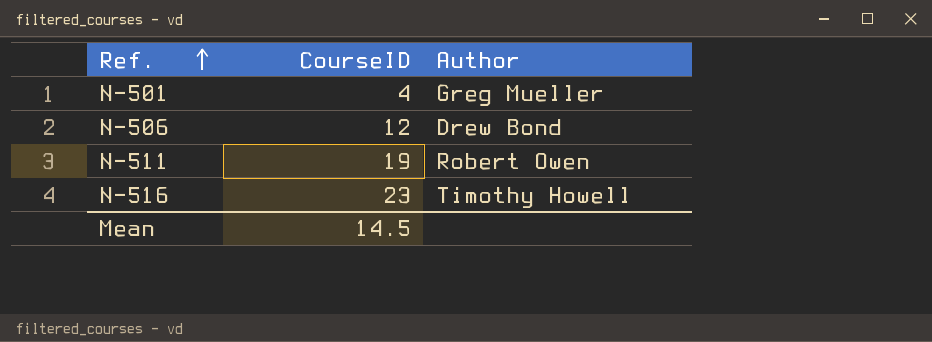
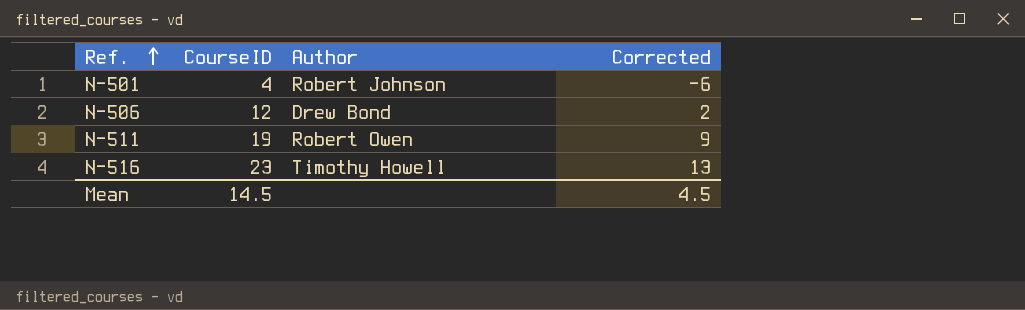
column Corrected | formula: none -> [CourseID] - 10
N-501 | Author: Greg Mueller -> Robert Johnson

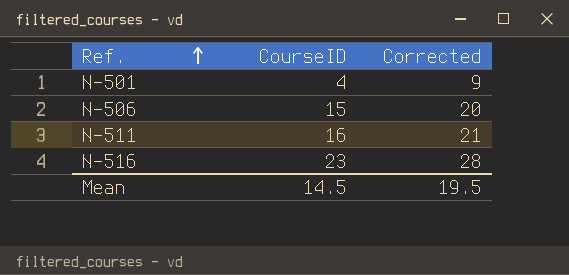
column Author | position: 3 -> none
column Corrected | formula: [CourseID] - 10 -> [CourseID] + 5
N-506 | CourseID: 12 -> 15
N-511 | CourseID: 19 -> 16
Mean | Corrected: 4.5 -> 19.5

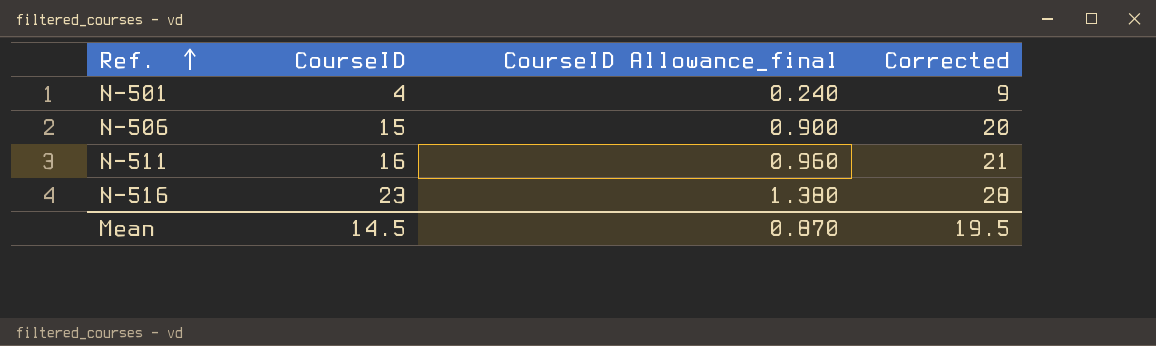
column CourseID Allowance_final | formula: none -> [CourseID] * 0.06

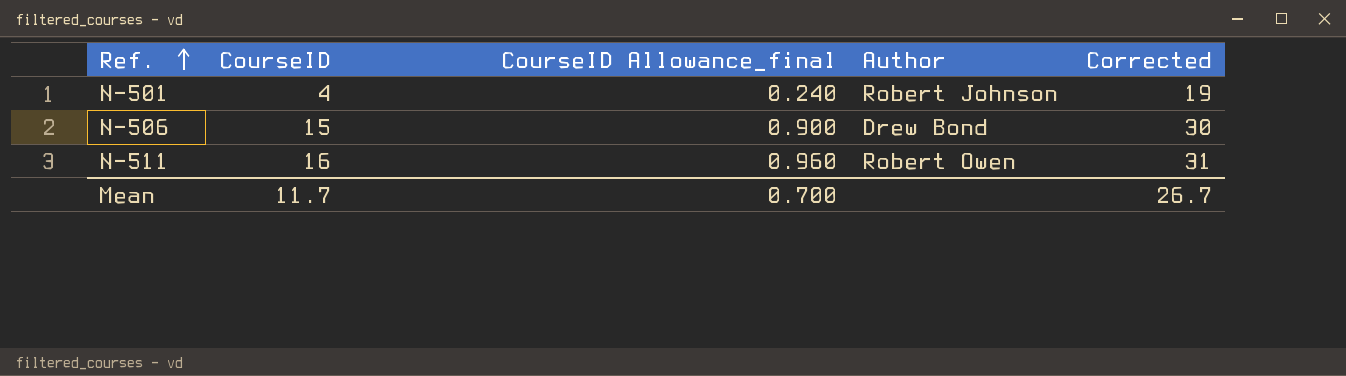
column Author | position: none -> 4
column Corrected | formula: [CourseID] + 5 -> [CourseID] + 15
row N-516: 23 | 1.380 | 28 -> none
Mean | CourseID: 14.5 -> 11.7
Mean | CourseID Allowance_final: 0.870 -> 0.700
Mean | Corrected: 19.5 -> 26.7

